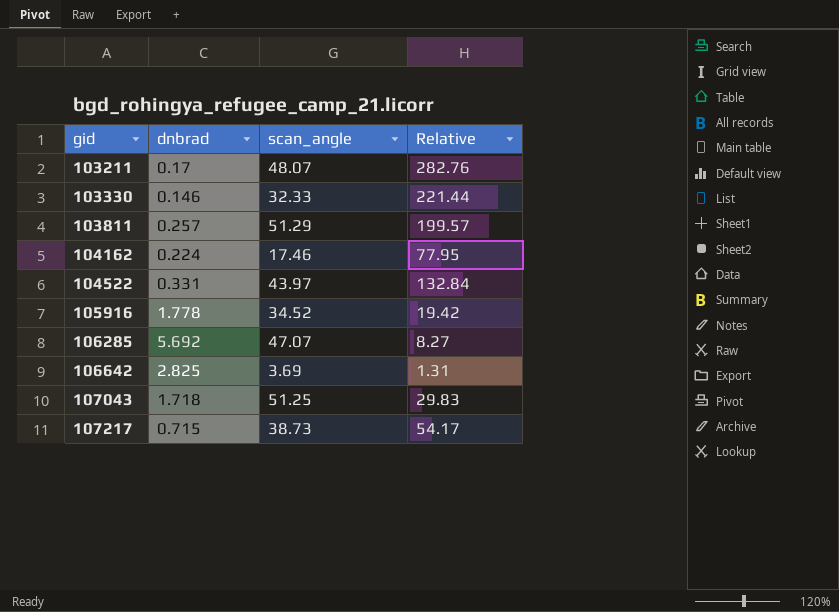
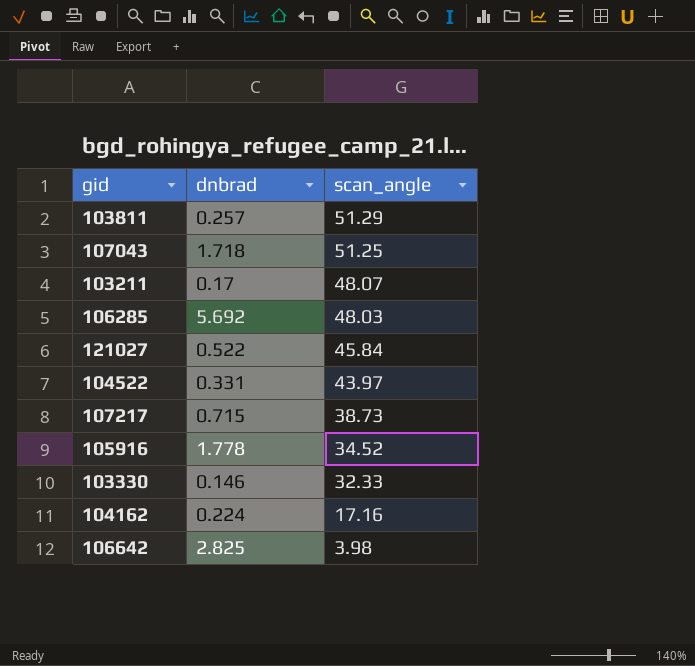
row order: gid ascending -> scan_angle descending
column Relative | formula: [scan_angle] / [dnbrad] -> none
106285 | scan_angle: 47.07 -> 48.03
row 121027: none -> 0.522 | 45.84
104162 | scan_angle: 17.46 -> 17.16
106642 | scan_angle: 3.69 -> 3.98

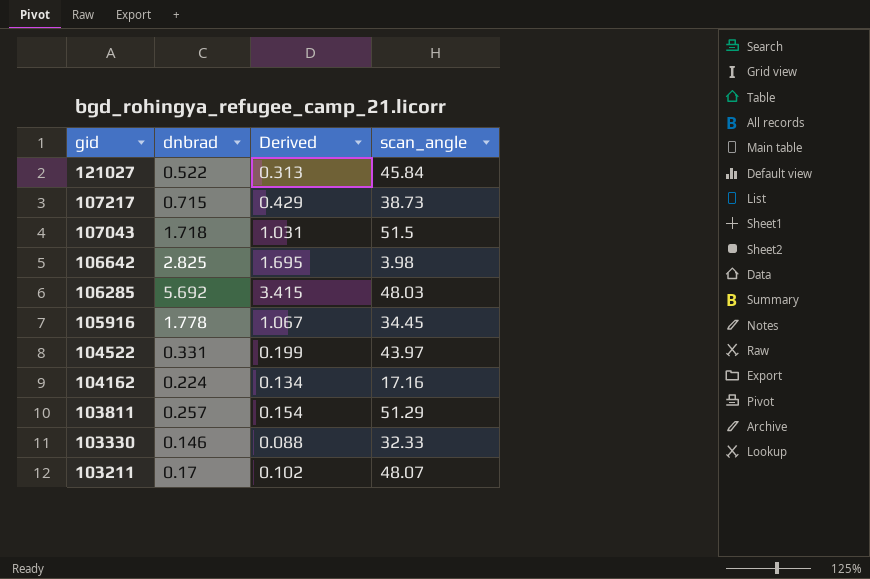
row order: scan_angle descending -> gid descending
column Derived | formula: none -> [dnbrad] * 0.6
107043 | scan_angle: 51.25 -> 51.5
105916 | scan_angle: 34.52 -> 34.45

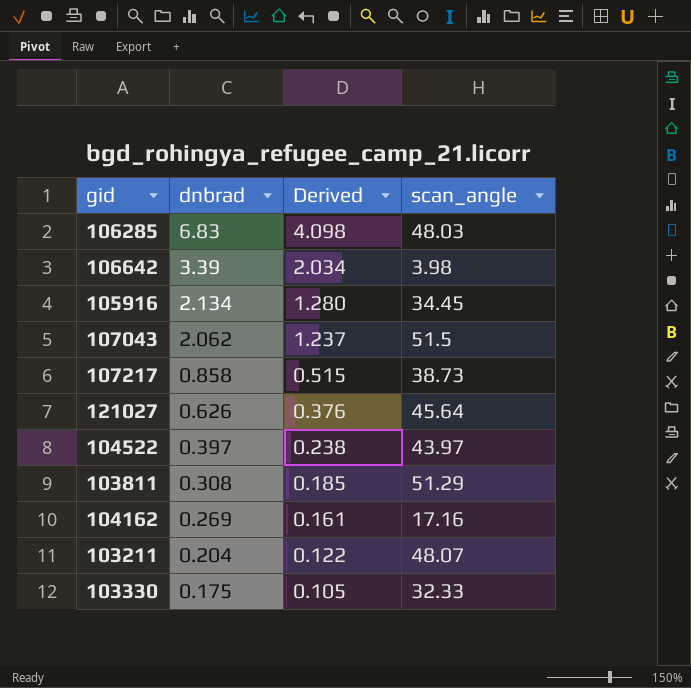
row order: gid descending -> dnbrad descending
106285 | dnbrad: 5.692 -> 6.83
106285 | Derived: 3.415 -> 4.098
106642 | dnbrad: 2.825 -> 3.39
106642 | Derived: 1.695 -> 2.034
105916 | dnbrad: 1.778 -> 2.134
105916 | Derived: 1.067 -> 1.280
107043 | dnbrad: 1.718 -> 2.062
107043 | Derived: 1.031 -> 1.237
107217 | dnbrad: 0.715 -> 0.858
107217 | Derived: 0.429 -> 0.515
121027 | dnbrad: 0.522 -> 0.626
121027 | Derived: 0.313 -> 0.376
121027 | scan_angle: 45.84 -> 45.64
104522 | dnbrad: 0.331 -> 0.397
104522 | Derived: 0.199 -> 0.238
103811 | dnbrad: 0.257 -> 0.308
103811 | Derived: 0.154 -> 0.185
104162 | dnbrad: 0.224 -> 0.269
104162 | Derived: 0.134 -> 0.161
103211 | dnbrad: 0.17 -> 0.204
103211 | Derived: 0.102 -> 0.122
103330 | dnbrad: 0.146 -> 0.175
103330 | Derived: 0.088 -> 0.105

